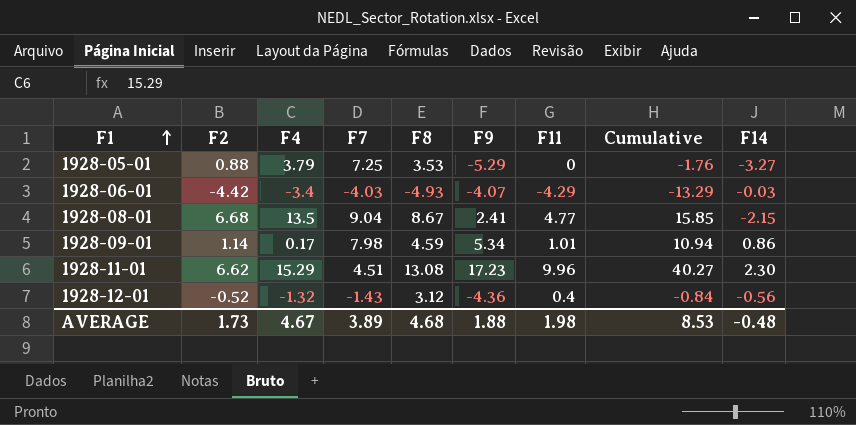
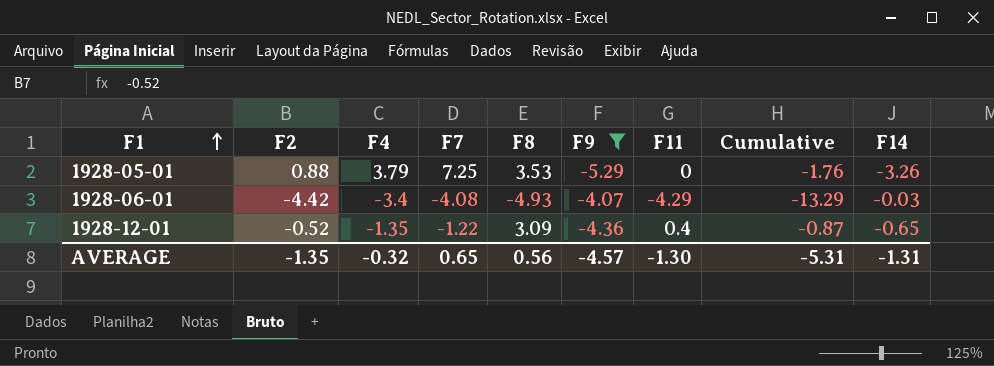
filter: none -> F9 <= -4.07
1928-05-01 | F14: -3.27 -> -3.26
1928-06-01 | F7: -4.03 -> -4.08
1928-12-01 | F4: -1.32 -> -1.35
1928-12-01 | F7: -1.43 -> -1.22
1928-12-01 | F8: 3.12 -> 3.09
1928-12-01 | Cumulative: -0.84 -> -0.87
1928-12-01 | F14: -0.56 -> -0.65
AVERAGE | F2: 1.73 -> -1.35
AVERAGE | F4: 4.67 -> -0.32
AVERAGE | F7: 3.89 -> 0.65
AVERAGE | F8: 4.68 -> 0.56
AVERAGE | F9: 1.88 -> -4.57
AVERAGE | F11: 1.98 -> -1.30
AVERAGE | Cumulative: 8.53 -> -5.31
AVERAGE | F14: -0.48 -> -1.31

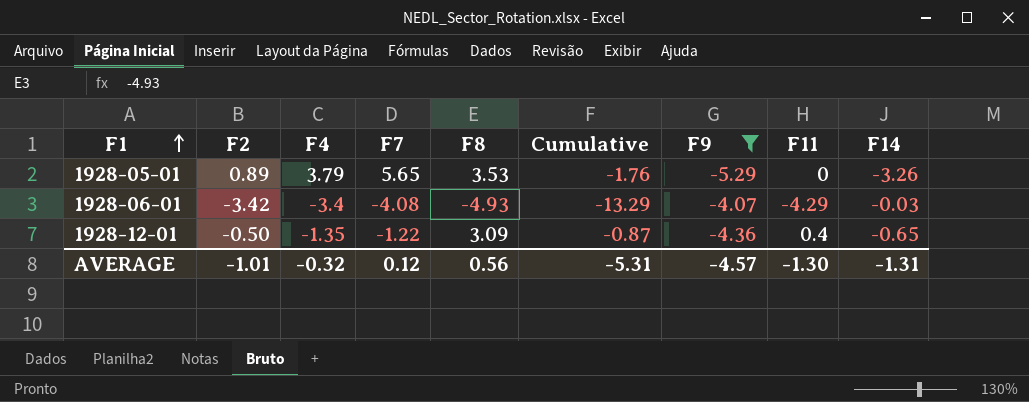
column Cumulative | position: 8 -> 6
1928-05-01 | F2: 0.88 -> 0.89
1928-05-01 | F7: 7.25 -> 5.65
1928-06-01 | F2: -4.42 -> -3.42
1928-12-01 | F2: -0.52 -> -0.50
AVERAGE | F2: -1.35 -> -1.01
AVERAGE | F7: 0.65 -> 0.12

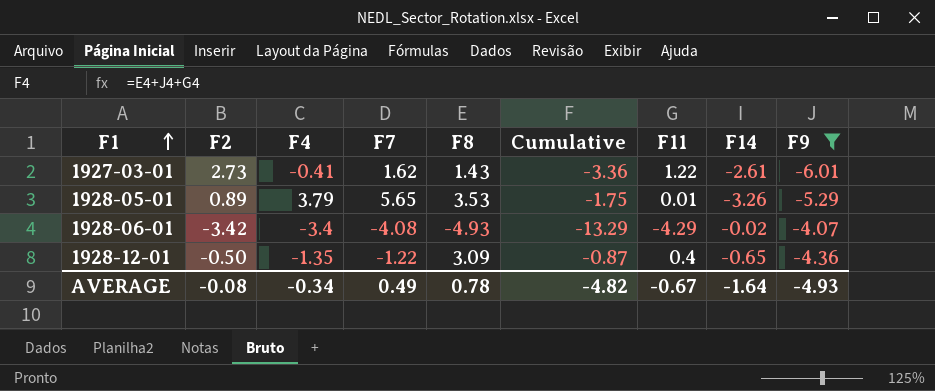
column F9 | position: 7 -> 9
row 1927-03-01: none -> 2.73 | -0.41 | 1.62 | 1.43 | -3.36 | 1.22 | -2.61 | -6.01
1928-05-01 | Cumulative: -1.76 -> -1.75
1928-05-01 | F11: 0 -> 0.01
1928-06-01 | F14: -0.03 -> -0.02
AVERAGE | F2: -1.01 -> -0.08
AVERAGE | F4: -0.32 -> -0.34
AVERAGE | F7: 0.12 -> 0.49
AVERAGE | F8: 0.56 -> 0.78
AVERAGE | Cumulative: -5.31 -> -4.82
AVERAGE | F11: -1.30 -> -0.67
AVERAGE | F14: -1.31 -> -1.64
AVERAGE | F9: -4.57 -> -4.93

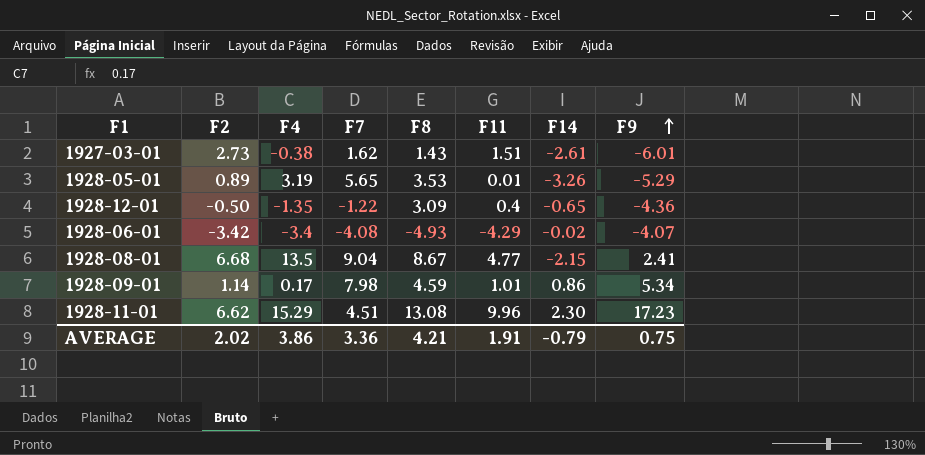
filter: F9 <= -4.07 -> none
row order: F1 ascending -> F9 ascending
column Cumulative | formula: [F8] + [F11] + [F9] -> none
1927-03-01 | F4: -0.41 -> -0.38
1927-03-01 | F11: 1.22 -> 1.51
1928-05-01 | F4: 3.79 -> 3.19
AVERAGE | F2: -0.08 -> 2.02
AVERAGE | F4: -0.34 -> 3.86
AVERAGE | F7: 0.49 -> 3.36
AVERAGE | F8: 0.78 -> 4.21
AVERAGE | F11: -0.67 -> 1.91
AVERAGE | F14: -1.64 -> -0.79
AVERAGE | F9: -4.93 -> 0.75

